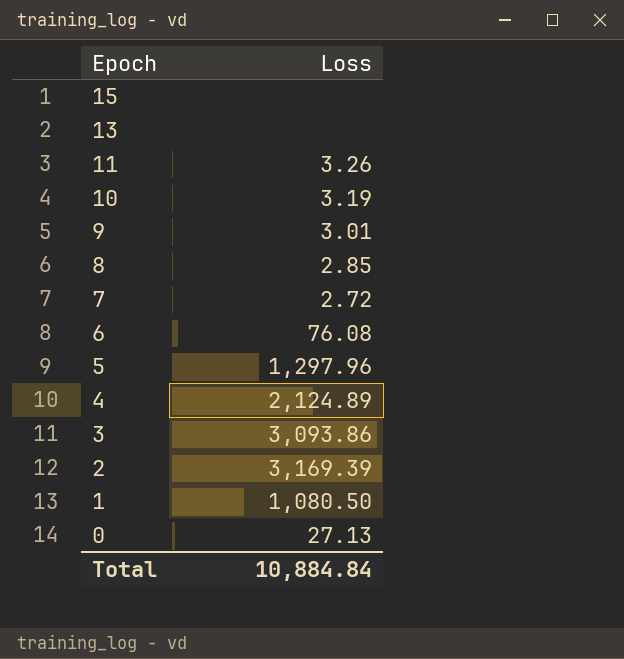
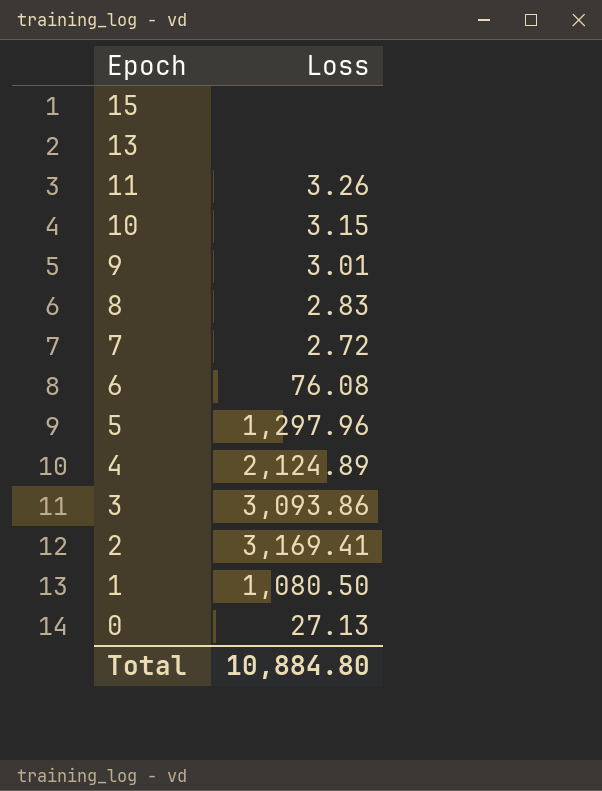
10 | Loss: 3.19 -> 3.15
8 | Loss: 2.85 -> 2.83
2 | Loss: 3,169.39 -> 3,169.41
Total | Loss: 10,884.84 -> 10,884.80

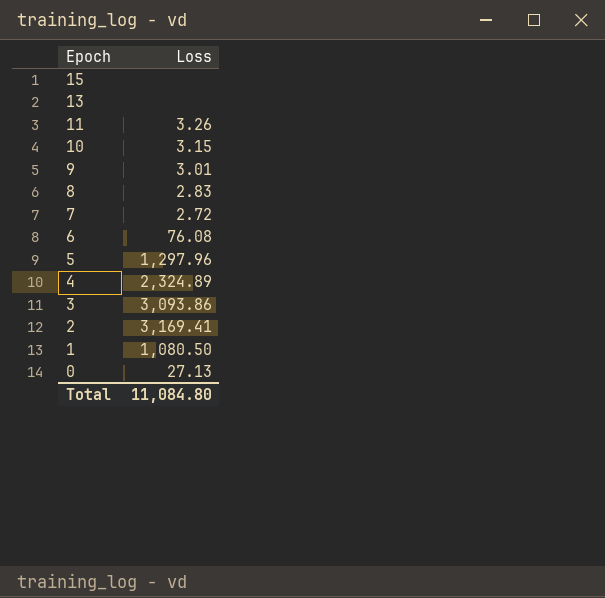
4 | Loss: 2,124.89 -> 2,324.89
Total | Loss: 10,884.80 -> 11,084.80

